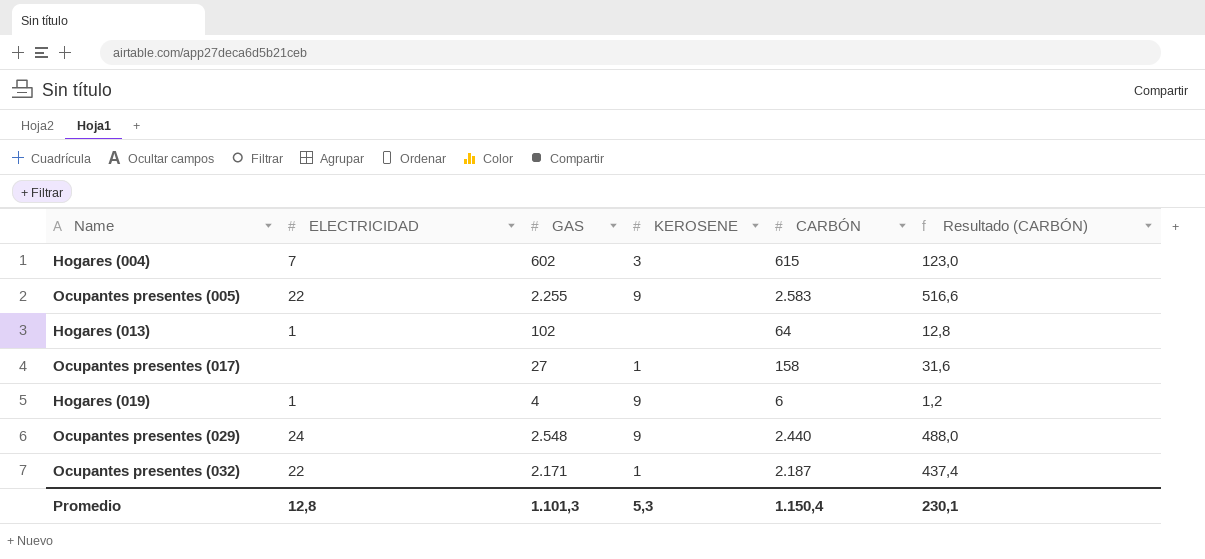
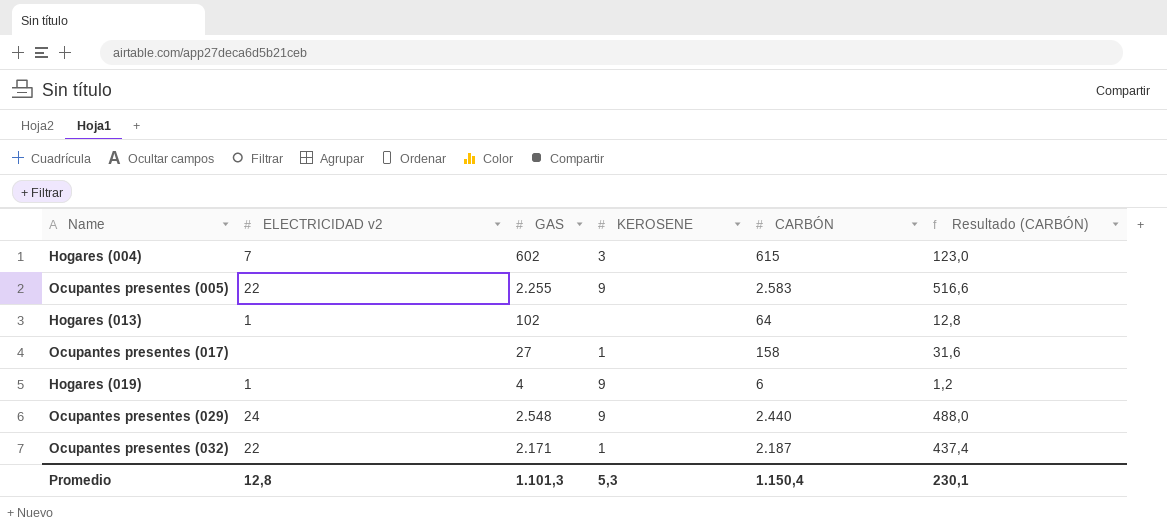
column name: ELECTRICIDAD -> ELECTRICIDAD v2

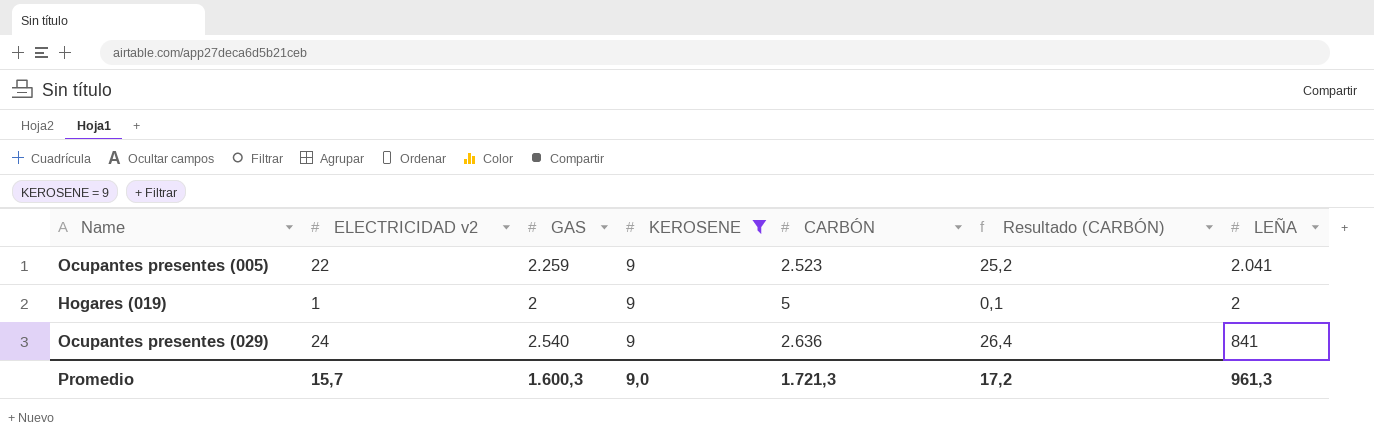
filter: none -> KEROSENE = 9
column Resultado (CARBÓN) | formula: [CARBÓN] * 0,2 -> [CARBÓN] * 0,01
column LEÑA | position: none -> 7
Ocupantes presentes (005) | GAS: 2.255 -> 2.259
Ocupantes presentes (005) | CARBÓN: 2.583 -> 2.523
Hogares (019) | GAS: 4 -> 2
Hogares (019) | CARBÓN: 6 -> 5
Ocupantes presentes (029) | GAS: 2.548 -> 2.540
Ocupantes presentes (029) | CARBÓN: 2.440 -> 2.636
Promedio | ELECTRICIDAD v2: 12,8 -> 15,7
Promedio | GAS: 1.101,3 -> 1.600,3
Promedio | KEROSENE: 5,3 -> 9,0
Promedio | CARBÓN: 1.150,4 -> 1.721,3
Promedio | Resultado (CARBÓN): 230,1 -> 17,2

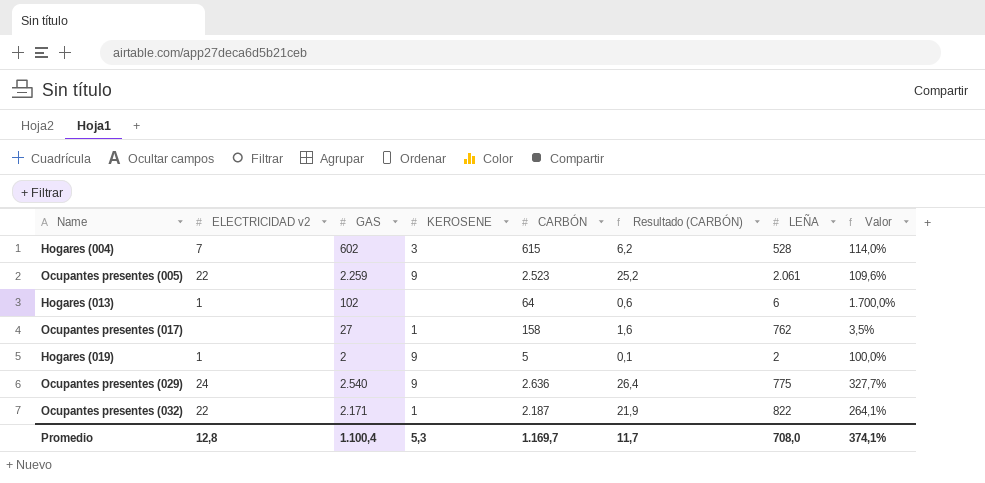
filter: KEROSENE = 9 -> none
column Valor | formula: none -> [GAS] / [LEÑA]
Ocupantes presentes (005) | LEÑA: 2.041 -> 2.061
Ocupantes presentes (029) | LEÑA: 841 -> 775
Promedio | ELECTRICIDAD v2: 15,7 -> 12,8
Promedio | GAS: 1.600,3 -> 1.100,4
Promedio | KEROSENE: 9,0 -> 5,3
Promedio | CARBÓN: 1.721,3 -> 1.169,7
Promedio | Resultado (CARBÓN): 17,2 -> 11,7
Promedio | LEÑA: 961,3 -> 708,0

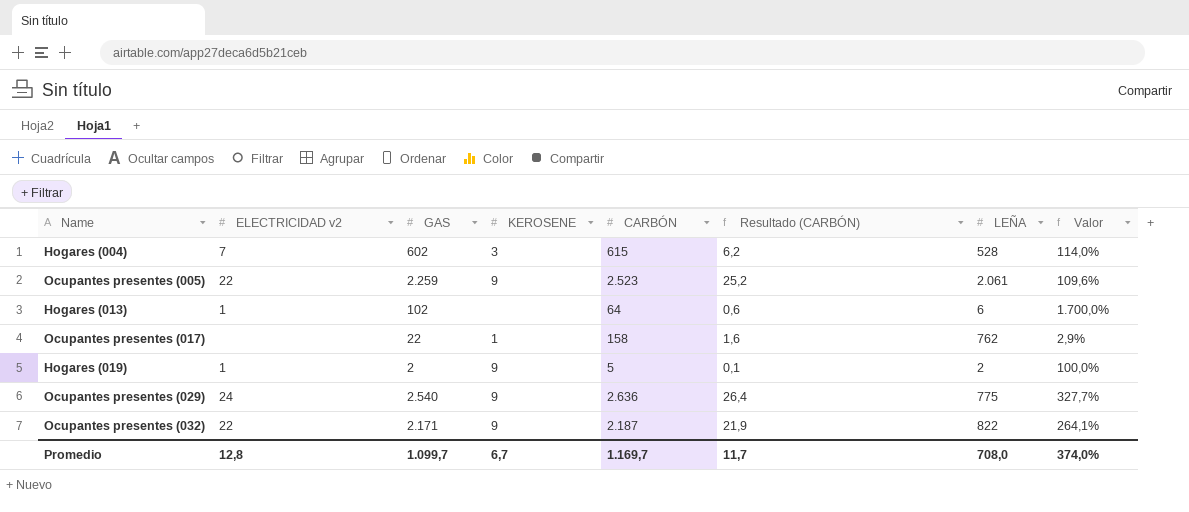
Ocupantes presentes (017) | GAS: 27 -> 22
Ocupantes presentes (017) | Valor: 3,5% -> 2,9%
Ocupantes presentes (032) | KEROSENE: 1 -> 9
Promedio | GAS: 1.100,4 -> 1.099,7
Promedio | KEROSENE: 5,3 -> 6,7
Promedio | Valor: 374,1% -> 374,0%

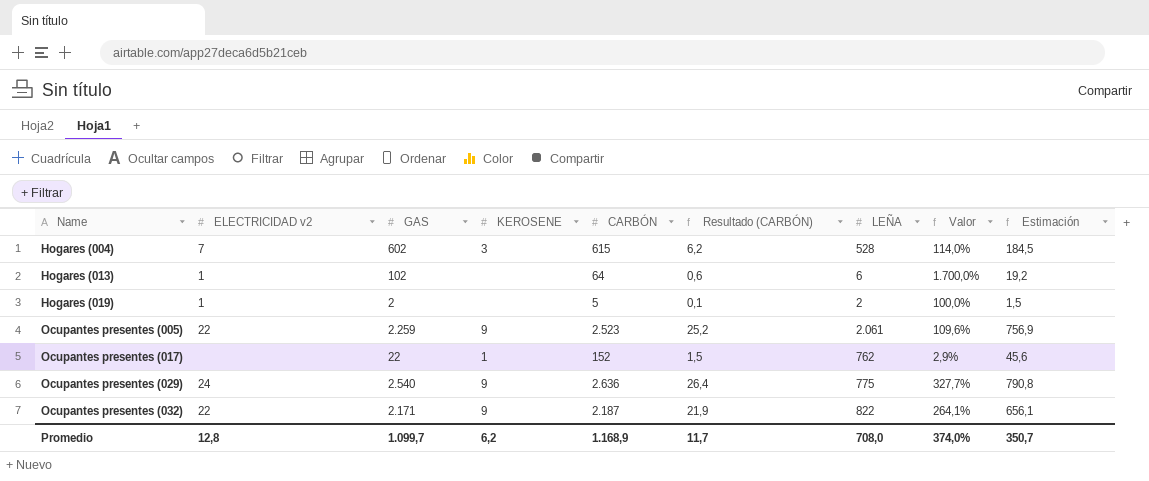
row order: none -> Name ascending
column Estimación | formula: none -> [CARBÓN] * 0,3
Hogares (019) | KEROSENE: 9 -> none
Ocupantes presentes (017) | CARBÓN: 158 -> 152
Ocupantes presentes (017) | Resultado (CARBÓN): 1,6 -> 1,5
Promedio | KEROSENE: 6,7 -> 6,2
Promedio | CARBÓN: 1.169,7 -> 1.168,9

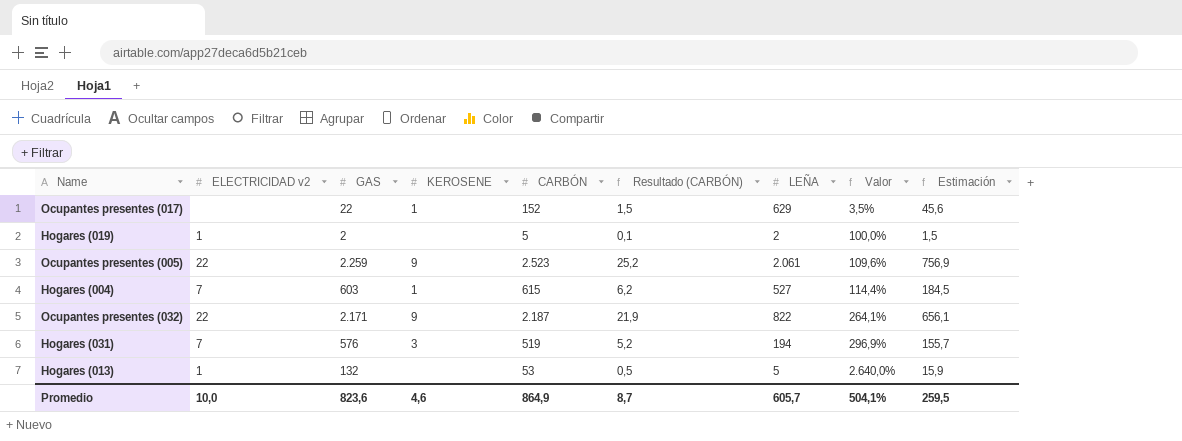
row order: Name ascending -> Valor ascending
row Ocupantes presentes (029): 24 | 2.540 | 9 | 2.636 | 26,4 | 775 | 327,7% | 790,8 -> none
Ocupantes presentes (017) | LEÑA: 762 -> 629
Ocupantes presentes (017) | Valor: 2,9% -> 3,5%
Hogares (004) | GAS: 602 -> 603
Hogares (004) | KEROSENE: 3 -> 1
Hogares (004) | LEÑA: 528 -> 527
Hogares (004) | Valor: 114,0% -> 114,4%
row Hogares (031): none -> 7 | 576 | 3 | 519 | 5,2 | 194 | 296,9% | 155,7
Hogares (013) | GAS: 102 -> 132
Hogares (013) | CARBÓN: 64 -> 53
Hogares (013) | Resultado (CARBÓN): 0,6 -> 0,5
Hogares (013) | LEÑA: 6 -> 5
Hogares (013) | Valor: 1.700,0% -> 2.640,0%
Hogares (013) | Estimación: 19,2 -> 15,9
Promedio | ELECTRICIDAD v2: 12,8 -> 10,0
Promedio | GAS: 1.099,7 -> 823,6
Promedio | KEROSENE: 6,2 -> 4,6
Promedio | CARBÓN: 1.168,9 -> 864,9
Promedio | Resultado (CARBÓN): 11,7 -> 8,7
Promedio | LEÑA: 708,0 -> 605,7
Promedio | Valor: 374,0% -> 504,1%
Promedio | Estimación: 350,7 -> 259,5

